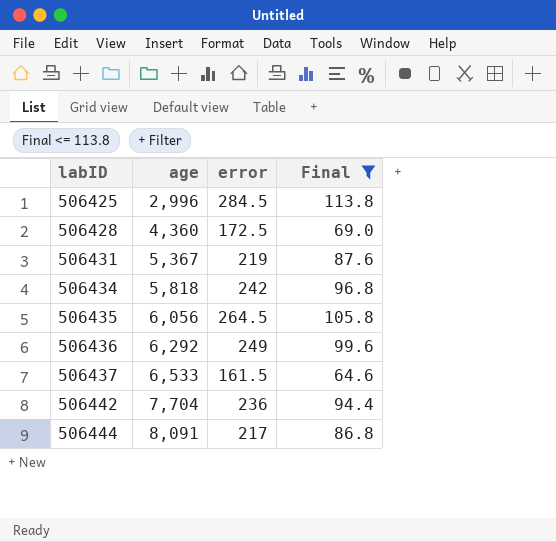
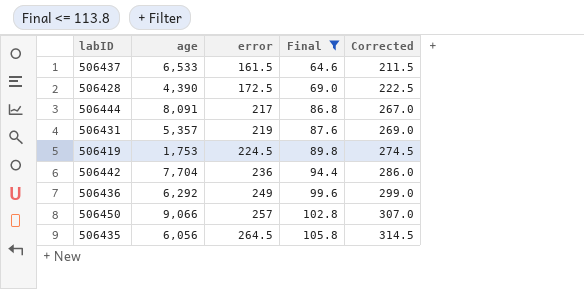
row order: labID ascending -> error ascending
column Corrected | formula: none -> [error] + 50
row 506425: 2,996 | 284.5 | 113.8 -> none
row 506434: 5,818 | 242 | 96.8 -> none
506428 | age: 4,360 -> 4,390
506431 | age: 5,367 -> 5,357
row 506419: none -> 1,753 | 224.5 | 89.8 | 274.5
row 506450: none -> 9,066 | 257 | 102.8 | 307.0

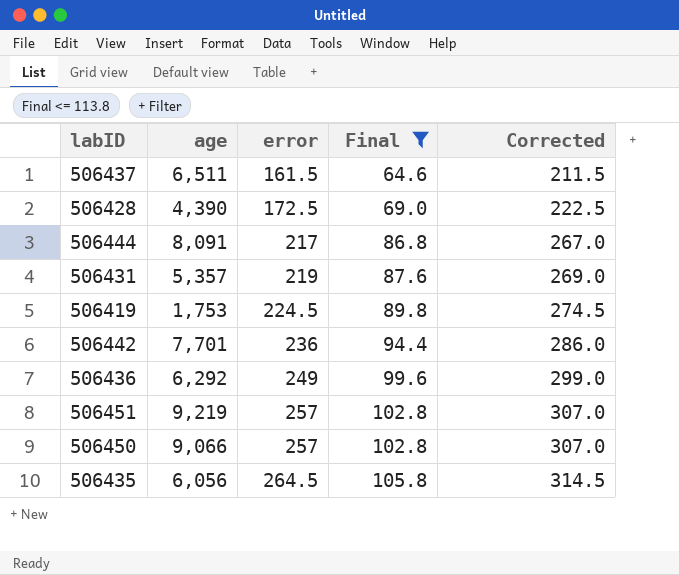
506437 | age: 6,533 -> 6,511
506442 | age: 7,704 -> 7,701
row 506451: none -> 9,219 | 257 | 102.8 | 307.0

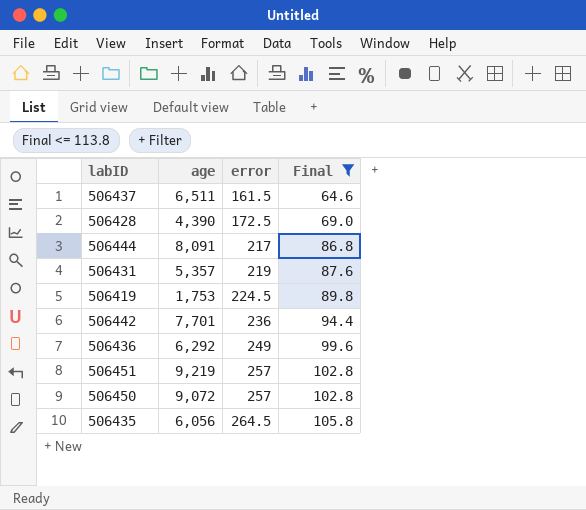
column Corrected | formula: [error] + 50 -> none
506450 | age: 9,066 -> 9,072

